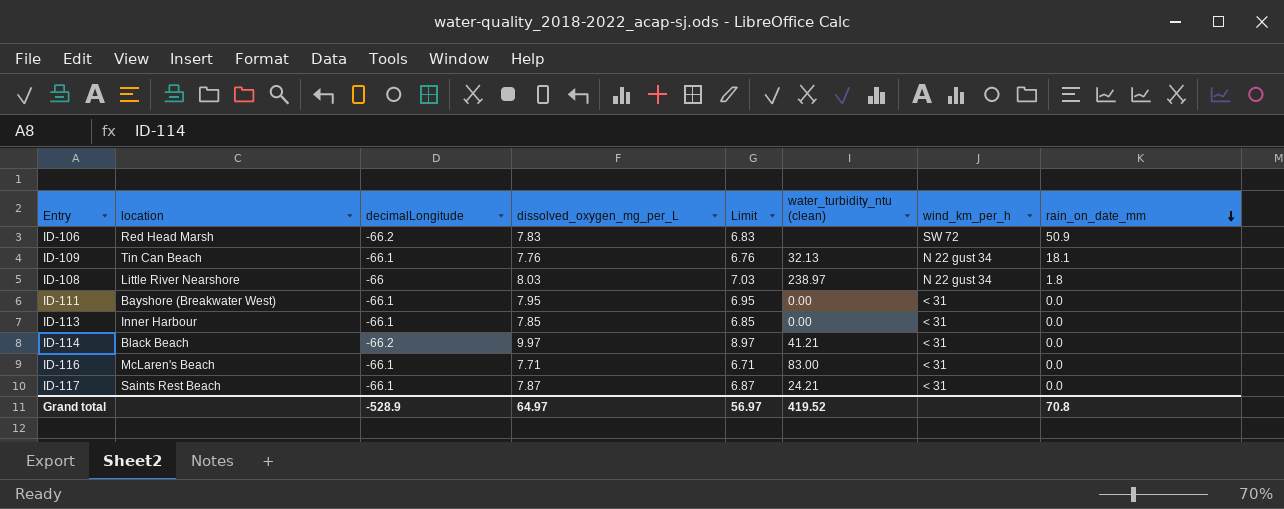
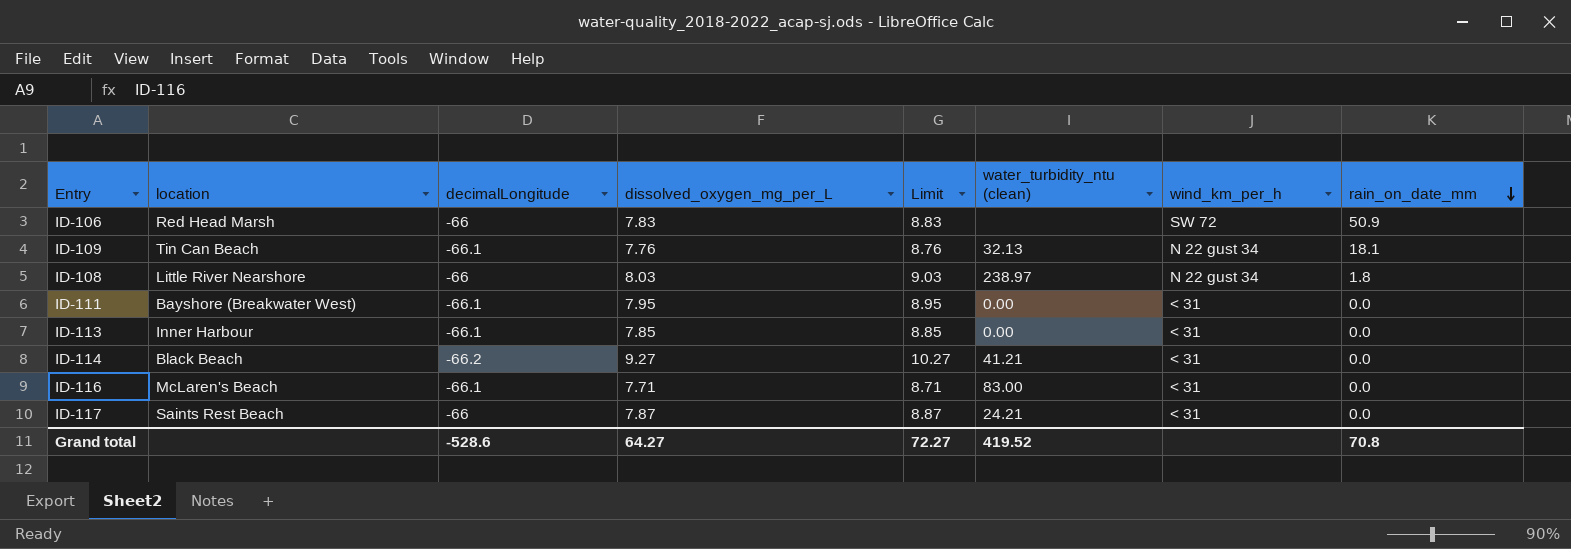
column Limit | formula: [dissolved_oxygen_mg_per_L] - 1 -> [dissolved_oxygen_mg_per_L] + 1
ID-106 | decimalLongitude: -66.2 -> -66
ID-114 | dissolved_oxygen_mg_per_L: 9.97 -> 9.27
ID-117 | decimalLongitude: -66.1 -> -66
Grand total | decimalLongitude: -528.9 -> -528.6
Grand total | dissolved_oxygen_mg_per_L: 64.97 -> 64.27
Grand total | Limit: 56.97 -> 72.27

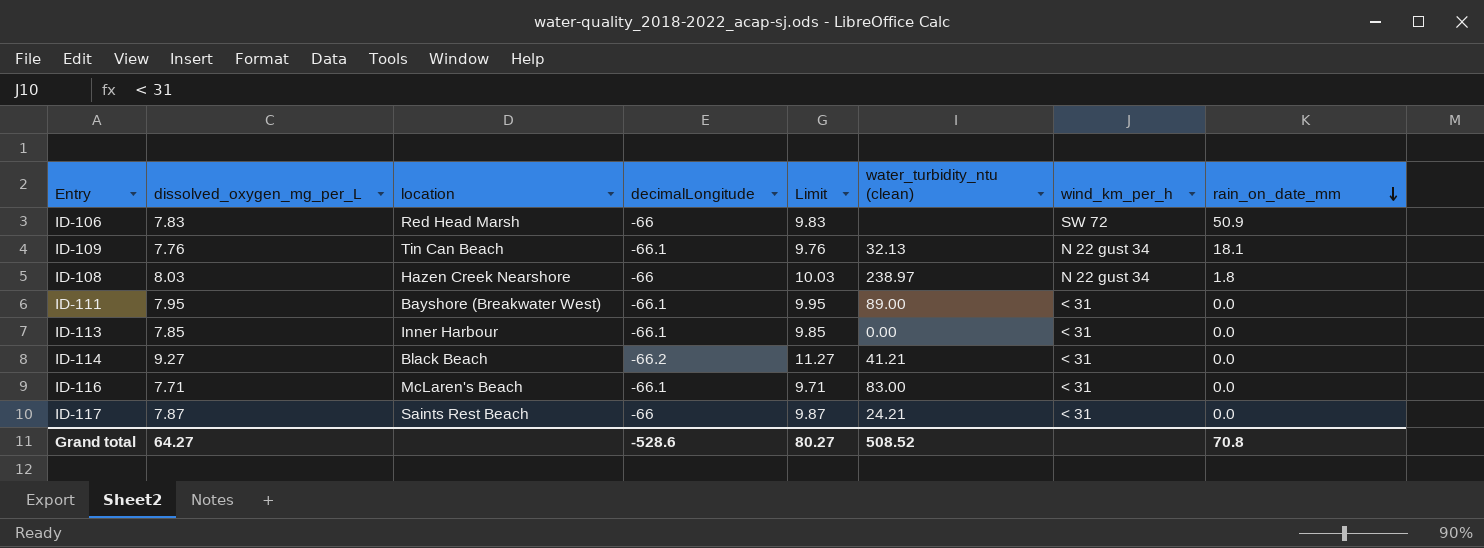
column dissolved_oxygen_mg_per_L | position: 4 -> 2
column Limit | formula: [dissolved_oxygen_mg_per_L] + 1 -> [dissolved_oxygen_mg_per_L] + 2
ID-108 | location: Little River Nearshore -> Hazen Creek Nearshore
ID-111 | water_turbidity_ntu (clean): 0.00 -> 89.00
Grand total | Limit: 72.27 -> 80.27
Grand total | water_turbidity_ntu (clean): 419.52 -> 508.52

